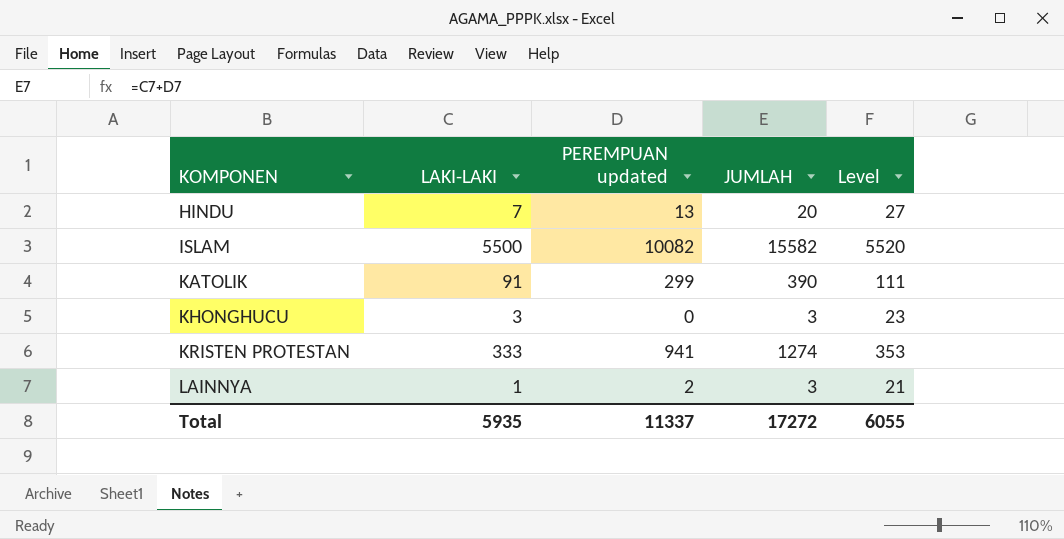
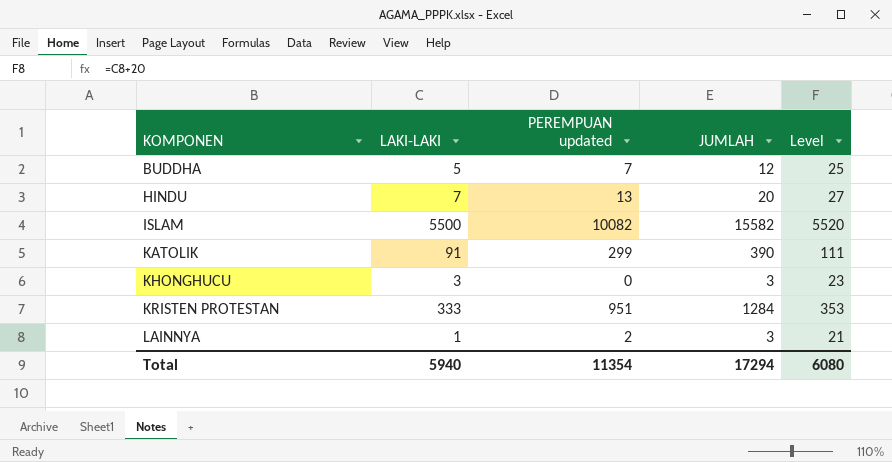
row BUDDHA: none -> 5 | 7 | 12 | 25
KRISTEN PROTESTAN | PEREMPUAN updated: 941 -> 951
KRISTEN PROTESTAN | JUMLAH: 1274 -> 1284
Total | LAKI-LAKI: 5935 -> 5940
Total | PEREMPUAN updated: 11337 -> 11354
Total | JUMLAH: 17272 -> 17294
Total | Level: 6055 -> 6080

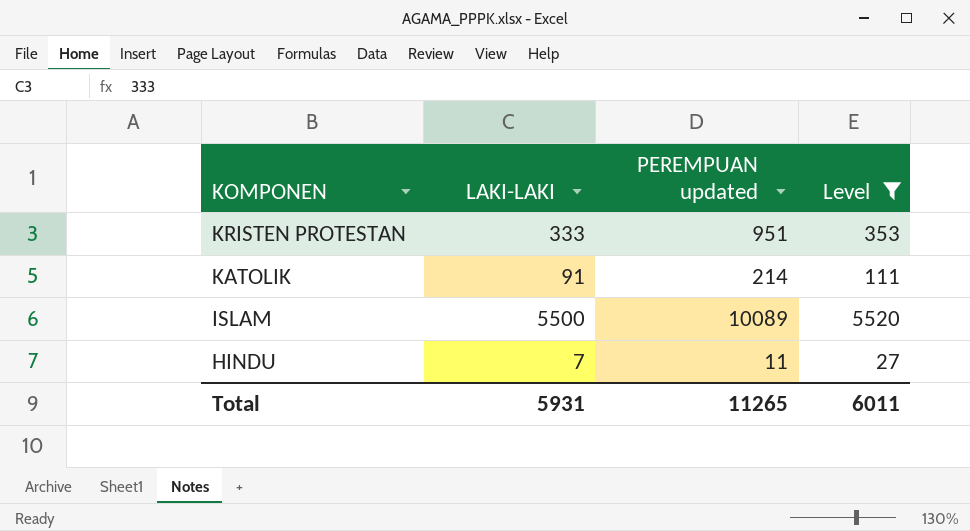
filter: none -> Level >= 27
row order: KOMPONEN ascending -> KOMPONEN descending
column JUMLAH | formula: [LAKI-LAKI] + [PEREMPUAN updated] -> none
KATOLIK | PEREMPUAN updated: 299 -> 214
ISLAM | PEREMPUAN updated: 10082 -> 10089
HINDU | PEREMPUAN updated: 13 -> 11
Total | LAKI-LAKI: 5940 -> 5931
Total | PEREMPUAN updated: 11354 -> 11265
Total | Level: 6080 -> 6011

